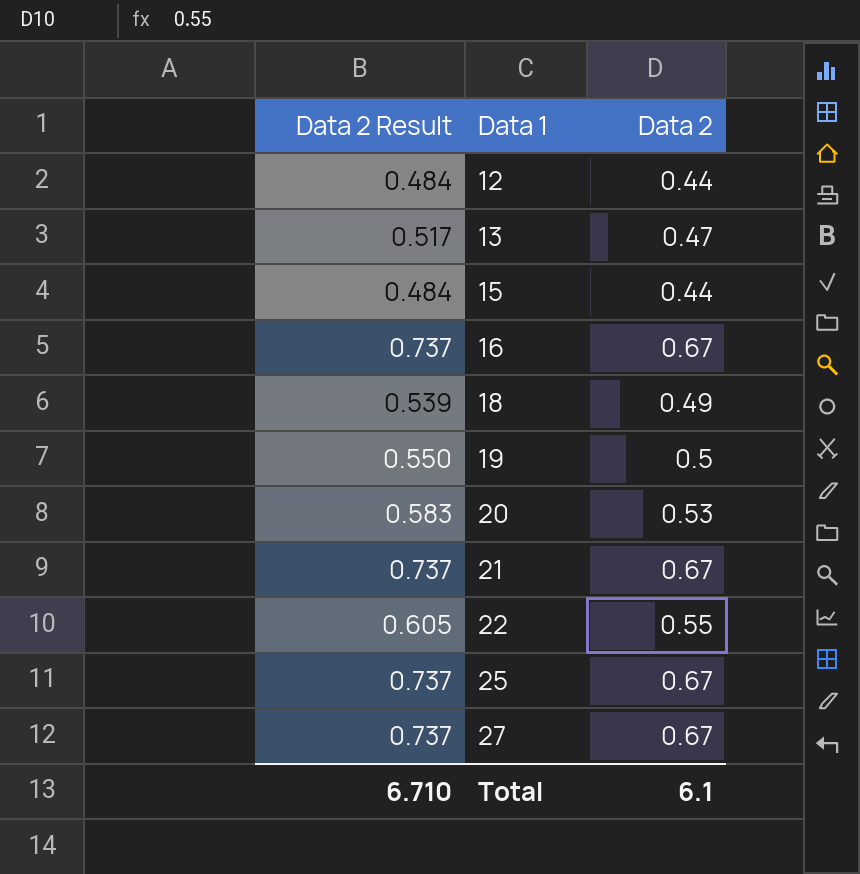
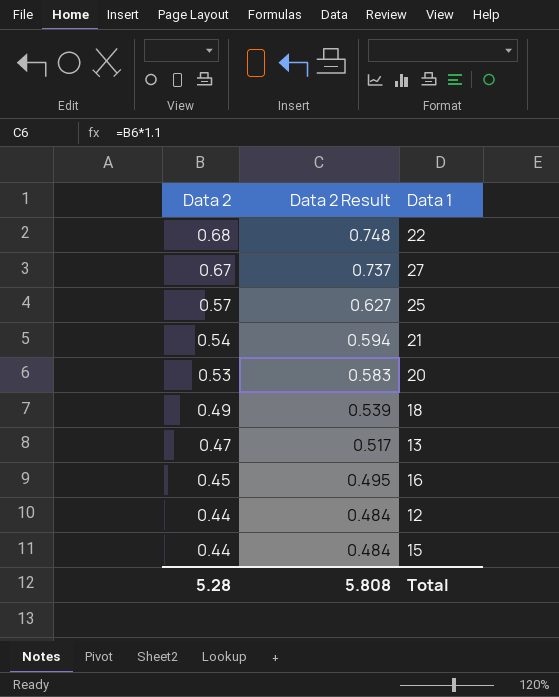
row order: Data 1 ascending -> Data 2 descending
column Data 2 | position: 3 -> 1
row 19: 0.550 | 0.5 -> none
22 | Data 2: 0.55 -> 0.68
22 | Data 2 Result: 0.605 -> 0.748
25 | Data 2: 0.67 -> 0.57
25 | Data 2 Result: 0.737 -> 0.627
21 | Data 2: 0.67 -> 0.54
21 | Data 2 Result: 0.737 -> 0.594
16 | Data 2: 0.67 -> 0.45
16 | Data 2 Result: 0.737 -> 0.495
Total | Data 2: 6.1 -> 5.28
Total | Data 2 Result: 6.710 -> 5.808

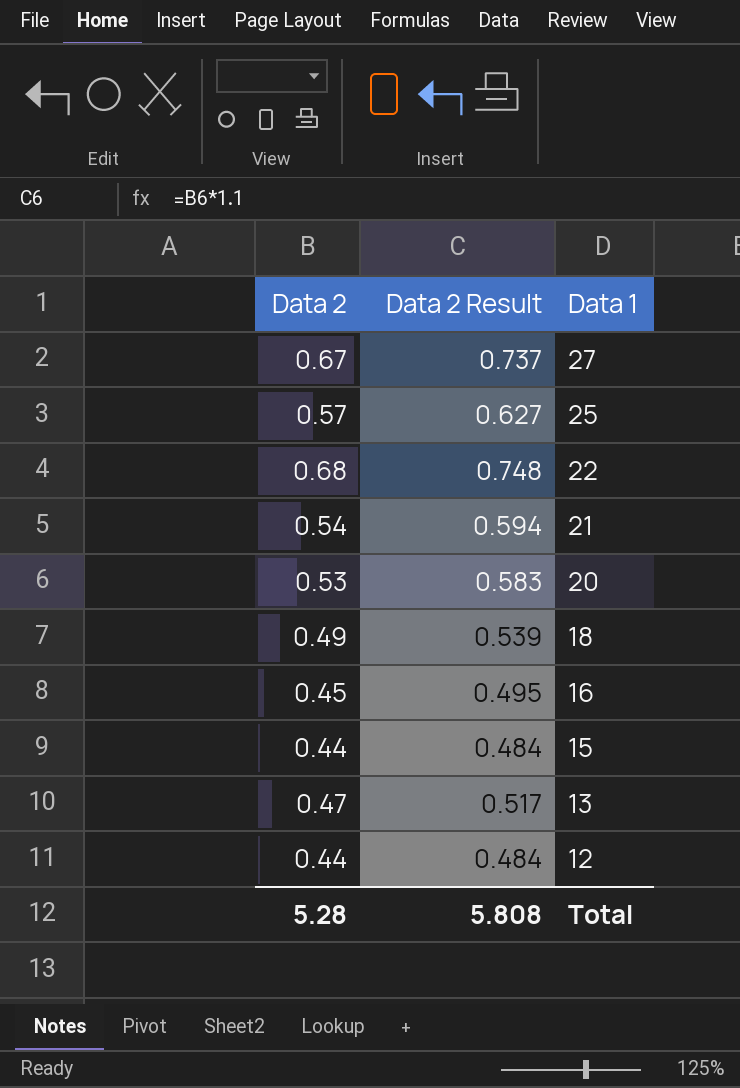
row order: Data 2 descending -> Data 1 descending

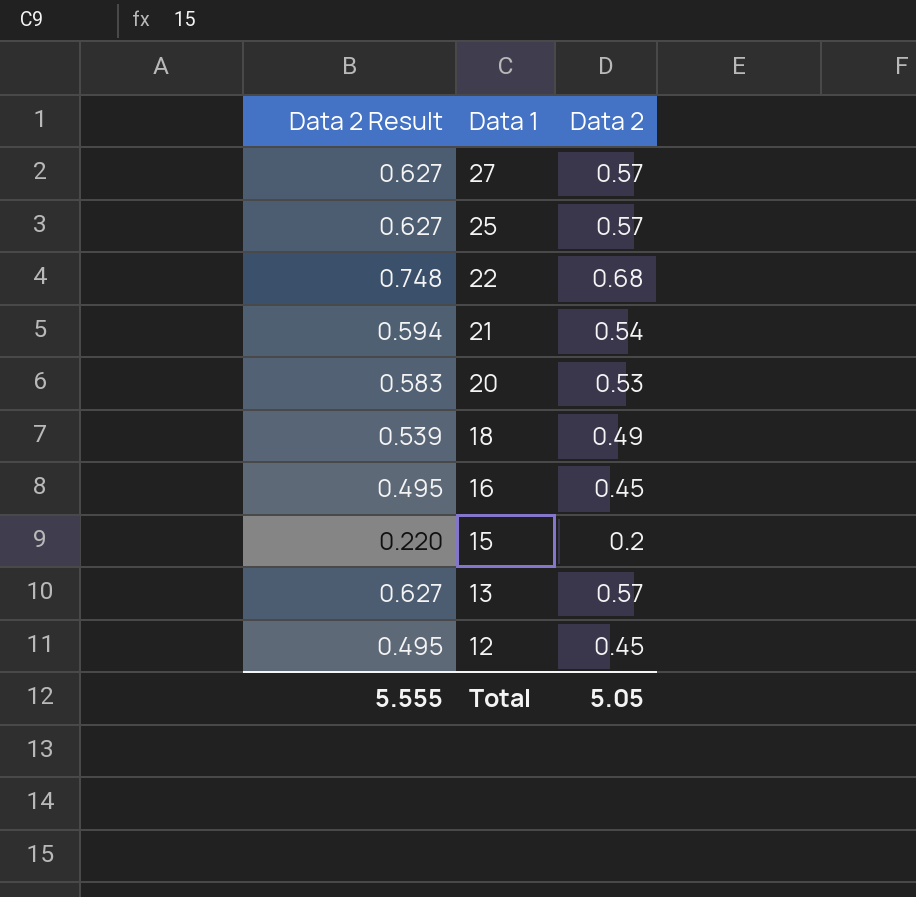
column Data 2 | position: 1 -> 3
27 | Data 2 Result: 0.737 -> 0.627
27 | Data 2: 0.67 -> 0.57
15 | Data 2 Result: 0.484 -> 0.220
15 | Data 2: 0.44 -> 0.2
13 | Data 2 Result: 0.517 -> 0.627
13 | Data 2: 0.47 -> 0.57
12 | Data 2 Result: 0.484 -> 0.495
12 | Data 2: 0.44 -> 0.45
Total | Data 2 Result: 5.808 -> 5.555
Total | Data 2: 5.28 -> 5.05

